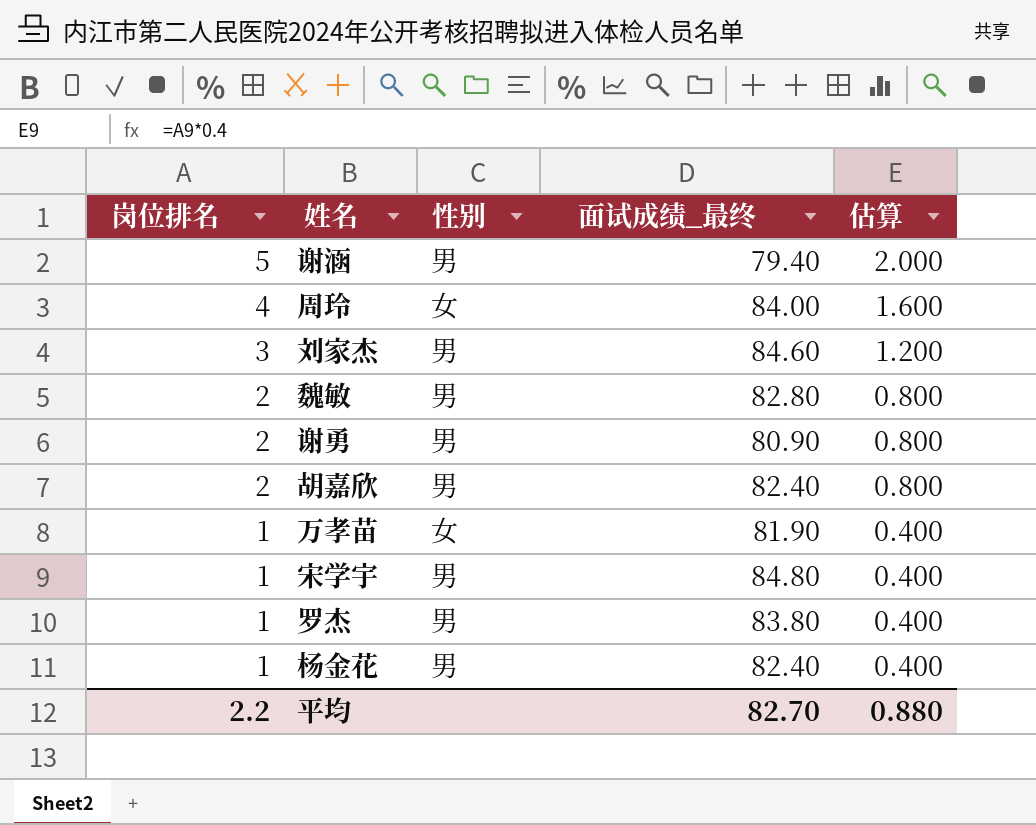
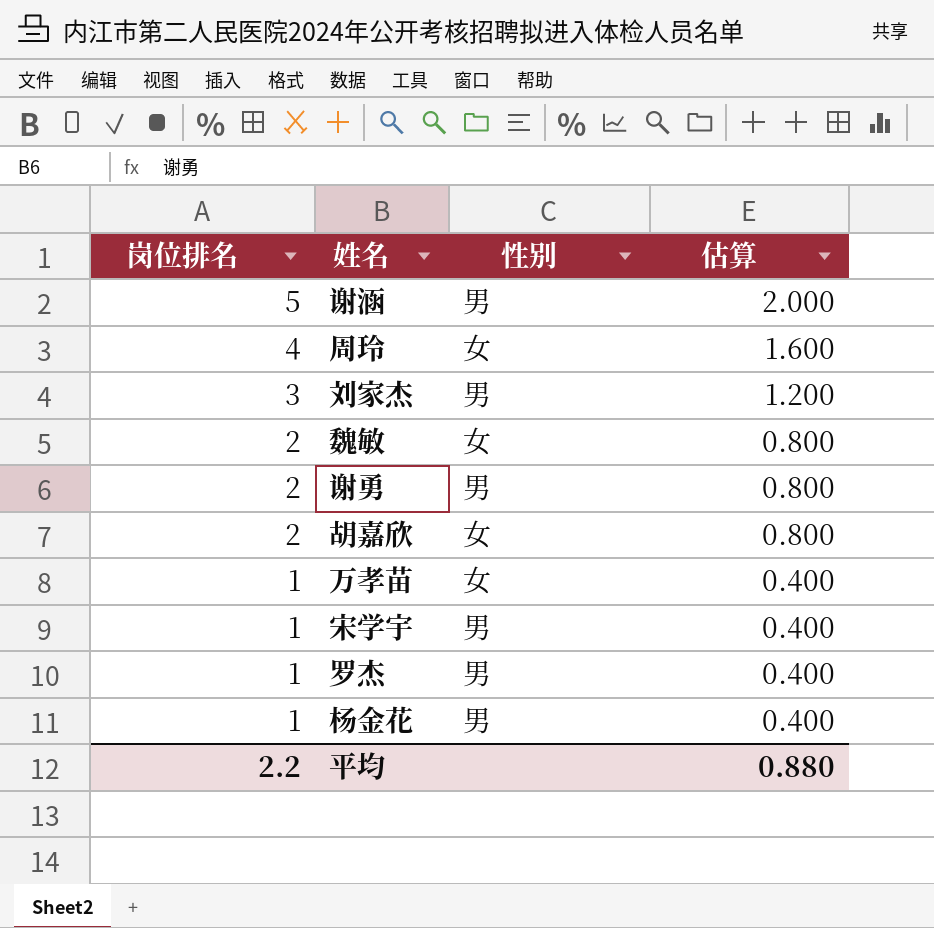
column 面试成绩_最终 | position: 4 -> none
魏敏 | 性别: 男 -> 女
胡嘉欣 | 性别: 男 -> 女

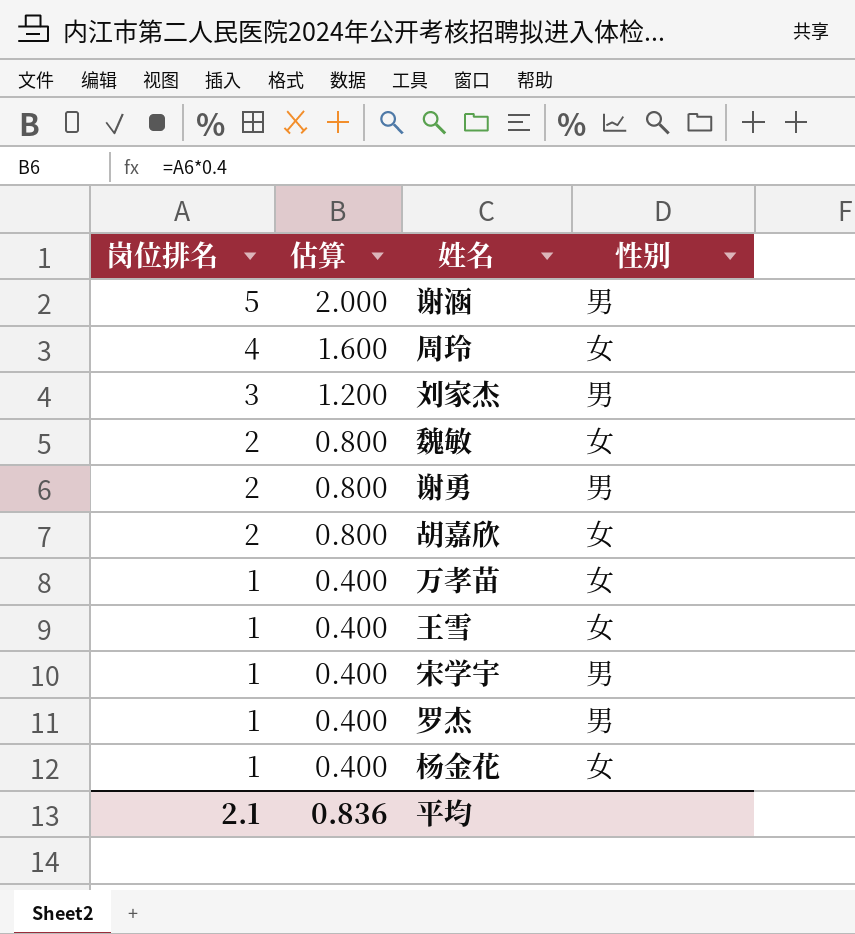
column 估算 | position: 4 -> 2
row 王雪: none -> 1 | 0.400 | 女
杨金花 | 性别: 男 -> 女
平均 | 岗位排名: 2.2 -> 2.1
平均 | 估算: 0.880 -> 0.836

